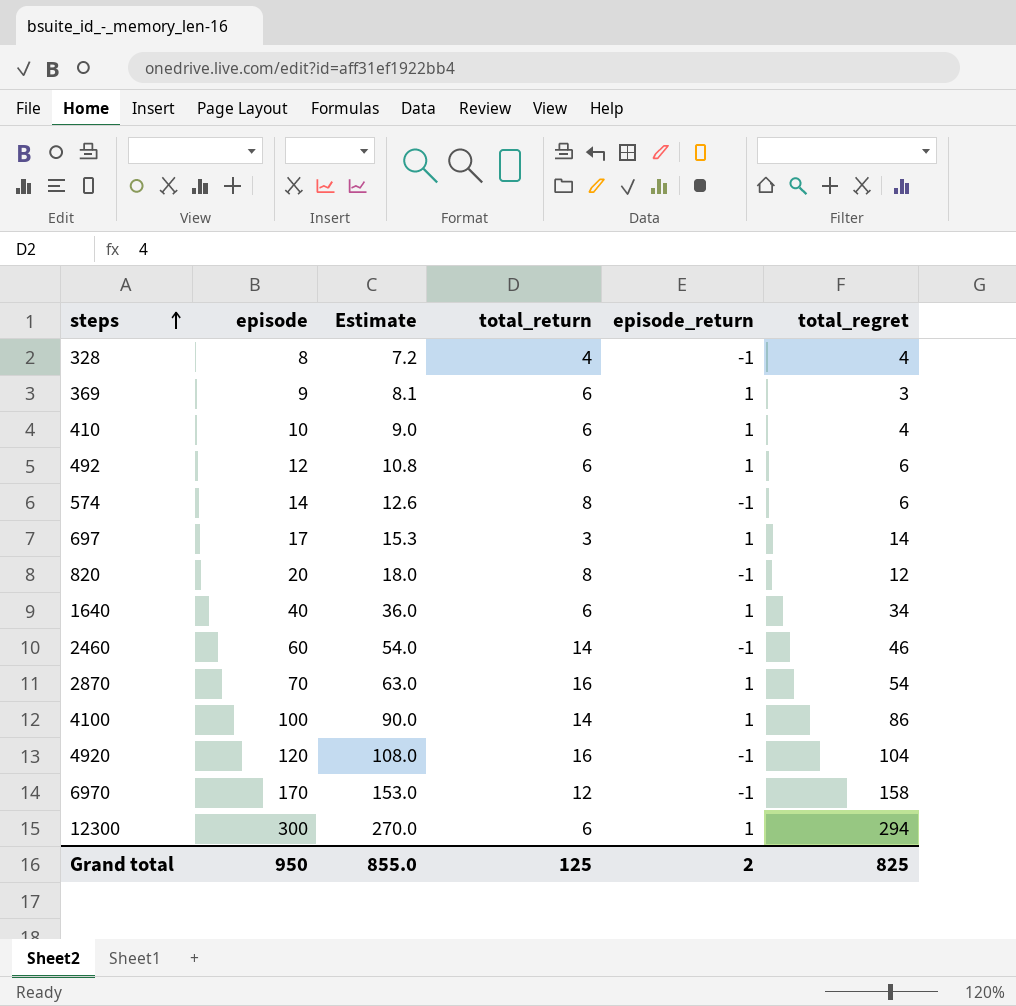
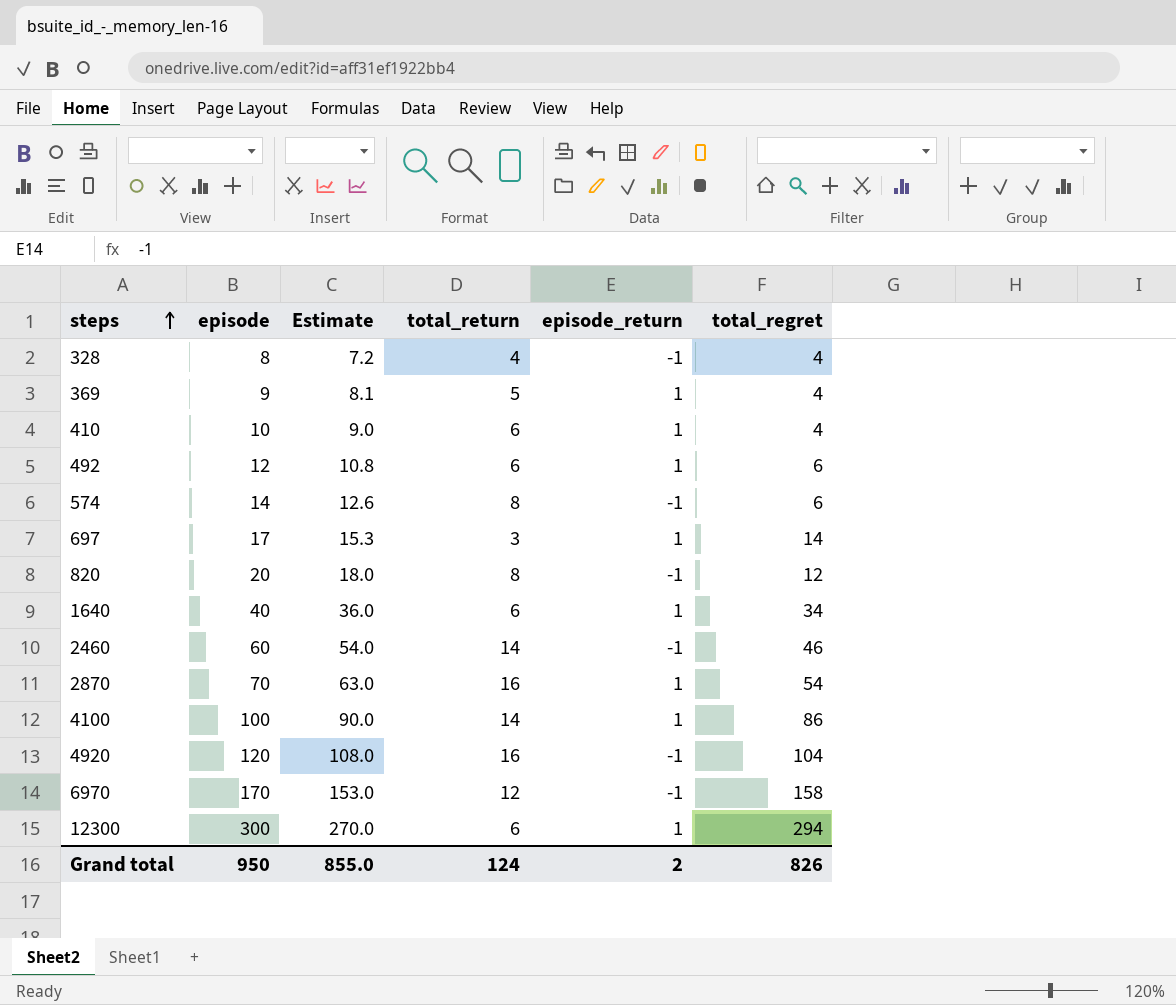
369 | total_return: 6 -> 5
369 | total_regret: 3 -> 4
Grand total | total_return: 125 -> 124
Grand total | total_regret: 825 -> 826

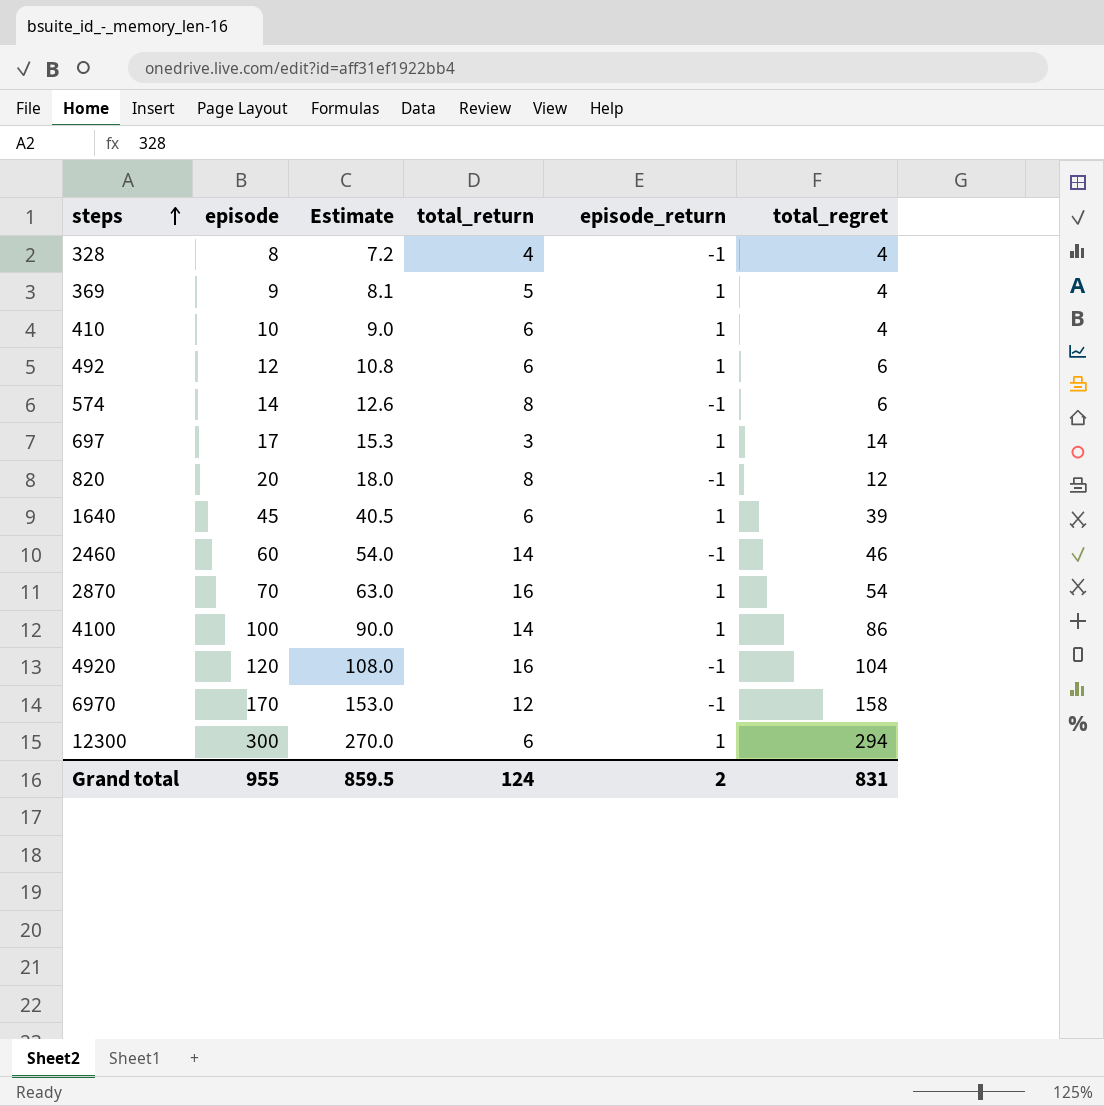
1640 | episode: 40 -> 45
1640 | Estimate: 36.0 -> 40.5
1640 | total_regret: 34 -> 39
Grand total | episode: 950 -> 955
Grand total | Estimate: 855.0 -> 859.5
Grand total | total_regret: 826 -> 831

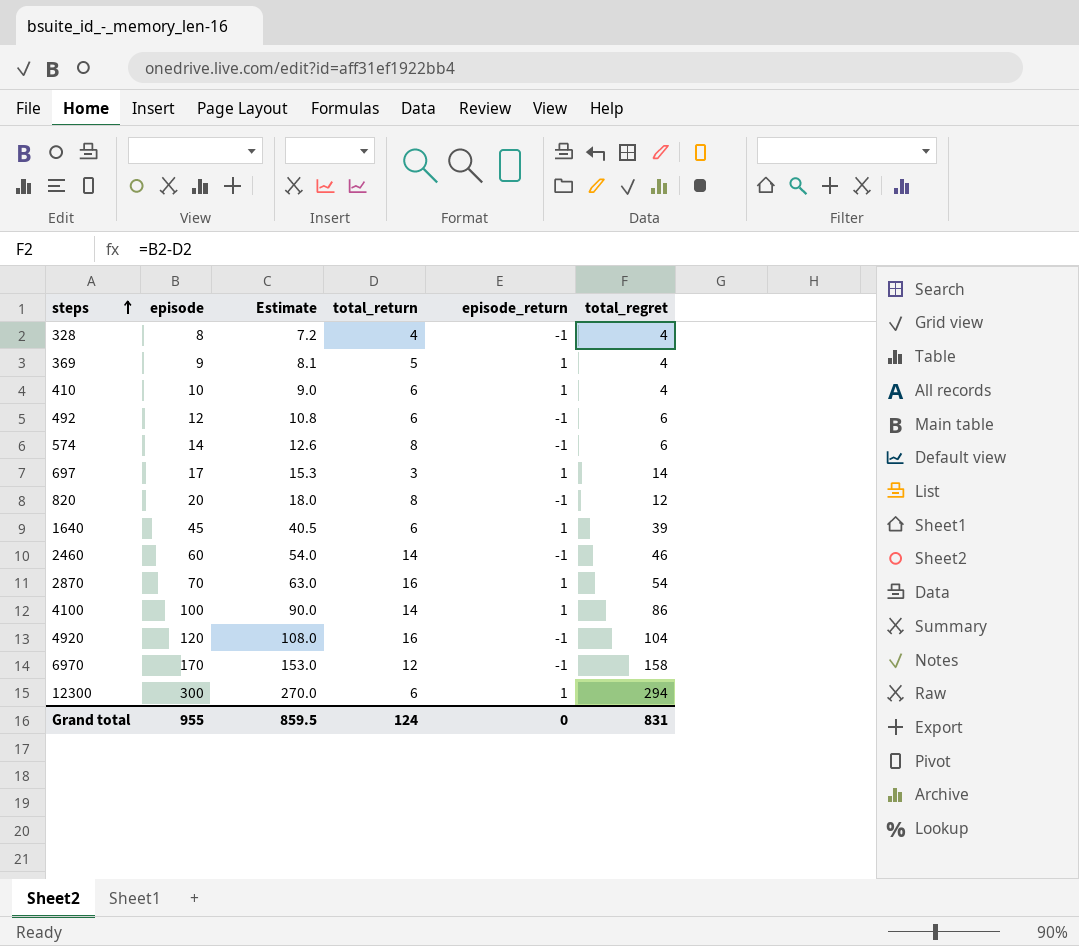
492 | episode_return: 1 -> -1
Grand total | episode_return: 2 -> 0

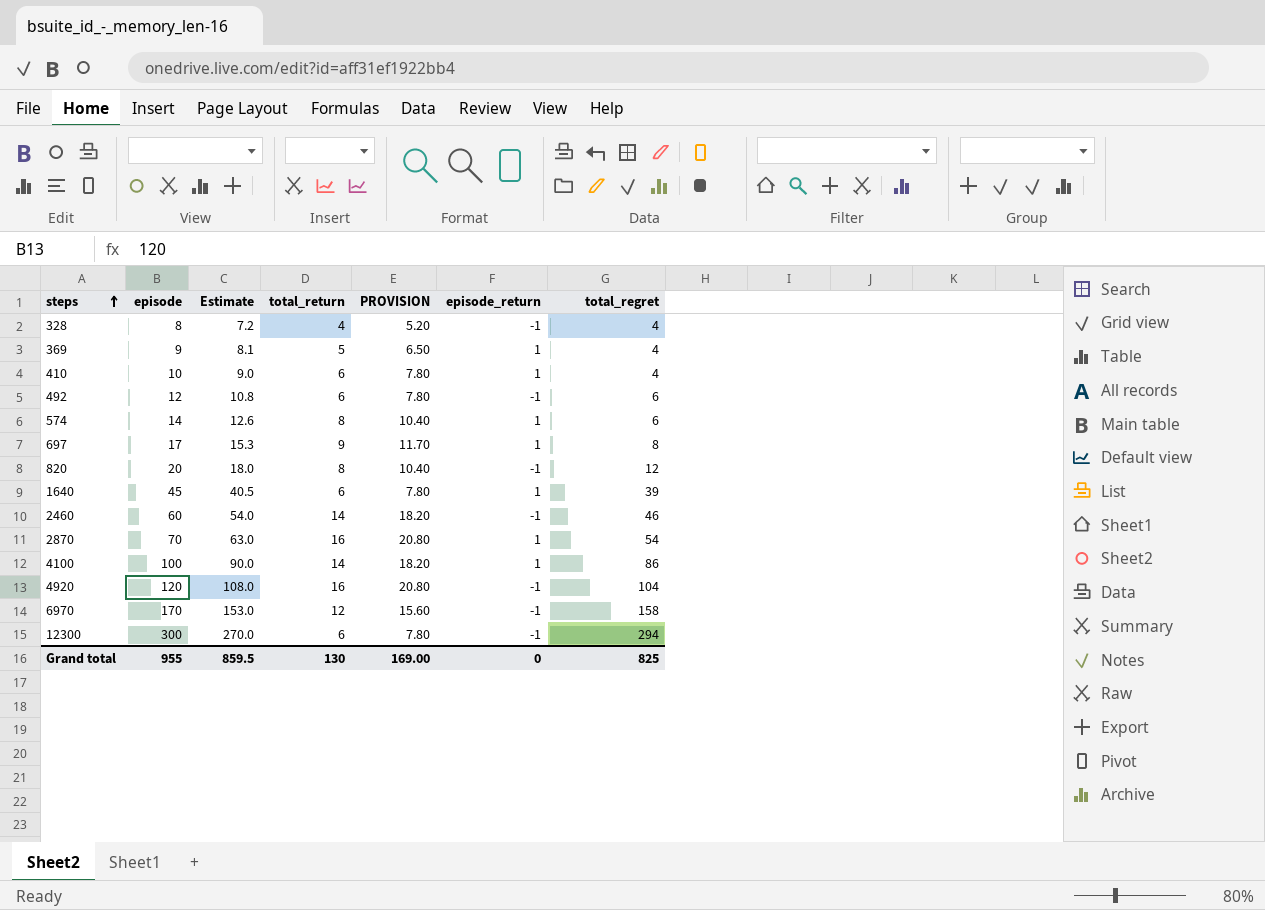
column PROVISION | formula: none -> [total_return] * 1.3
574 | episode_return: -1 -> 1
697 | total_return: 3 -> 9
697 | total_regret: 14 -> 8
12300 | episode_return: 1 -> -1
Grand total | total_return: 124 -> 130
Grand total | total_regret: 831 -> 825

